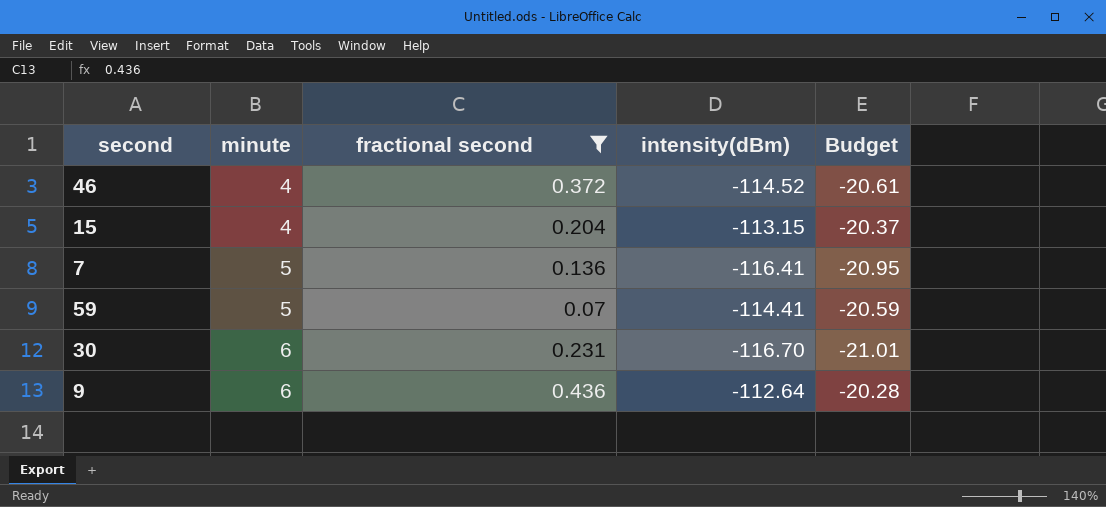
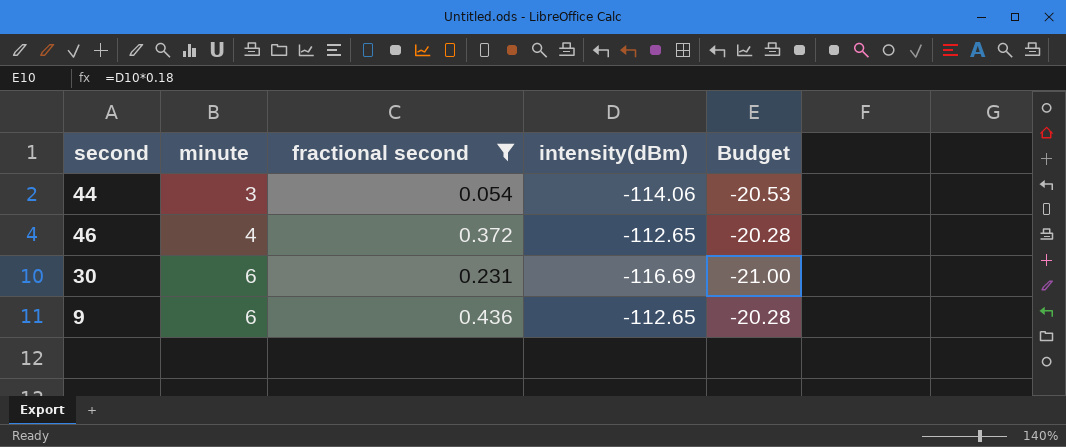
row 15: 4 | 0.204 | -113.15 | -20.37 -> none
row 7: 5 | 0.136 | -116.41 | -20.95 -> none
row 59: 5 | 0.07 | -114.41 | -20.59 -> none
row 44: none -> 3 | 0.054 | -114.06 | -20.53
46 | intensity(dBm): -114.52 -> -112.65
46 | Budget: -20.61 -> -20.28
30 | intensity(dBm): -116.70 -> -116.69
30 | Budget: -21.01 -> -21.00
9 | intensity(dBm): -112.64 -> -112.65

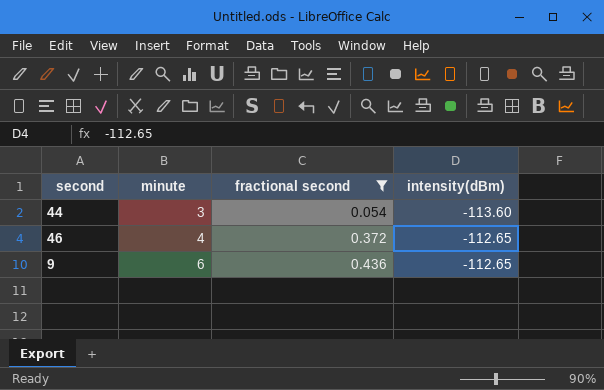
column Budget | formula: [intensity(dBm)] * 0.18 -> none
row 30: 6 | 0.231 | -116.69 | -21.00 -> none
44 | intensity(dBm): -114.06 -> -113.60

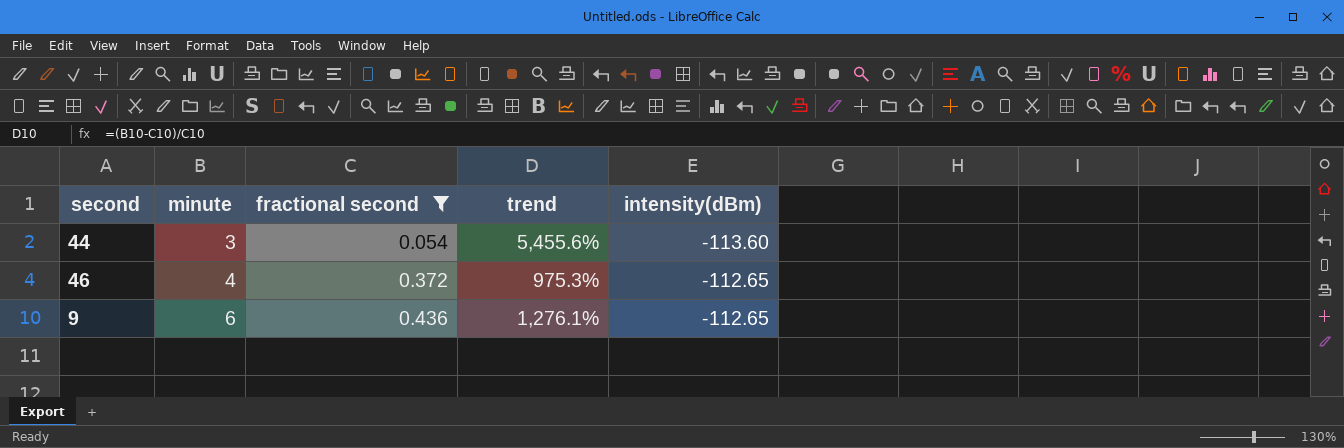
column trend | formula: none -> ([minute] - [fractional second]) / [fractional second]

